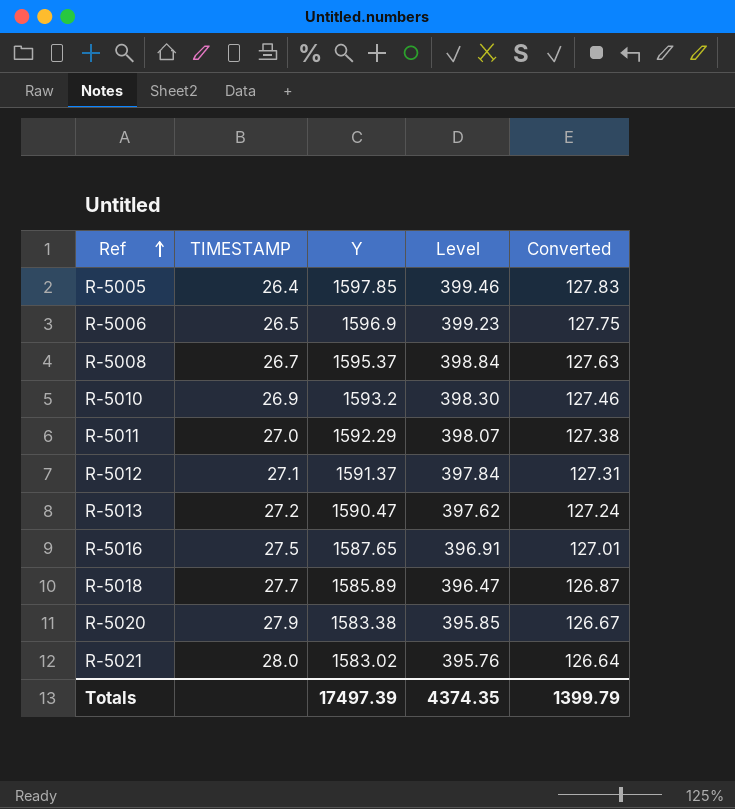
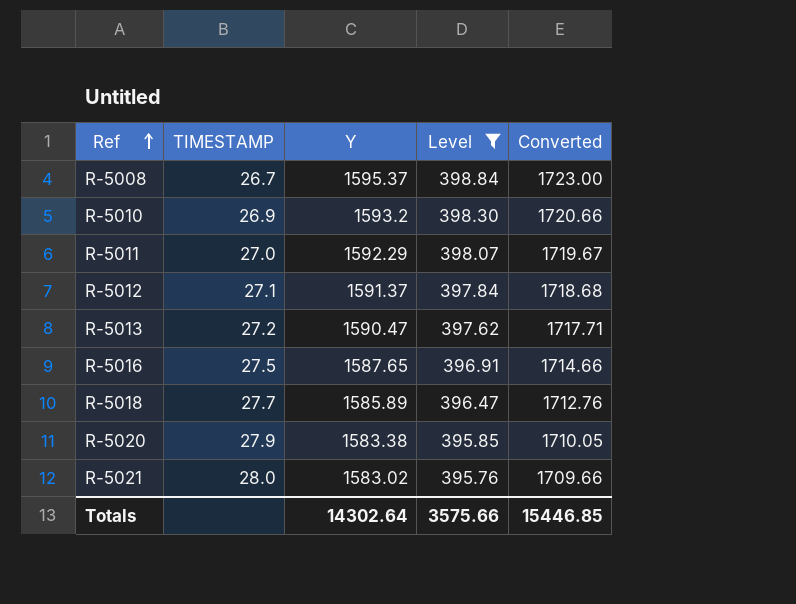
filter: none -> Level <= 398.84
column Converted | formula: [Y] * 0.08 -> [Y] * 1.08
Totals | Y: 17497.39 -> 14302.64
Totals | Level: 4374.35 -> 3575.66
Totals | Converted: 1399.79 -> 15446.85

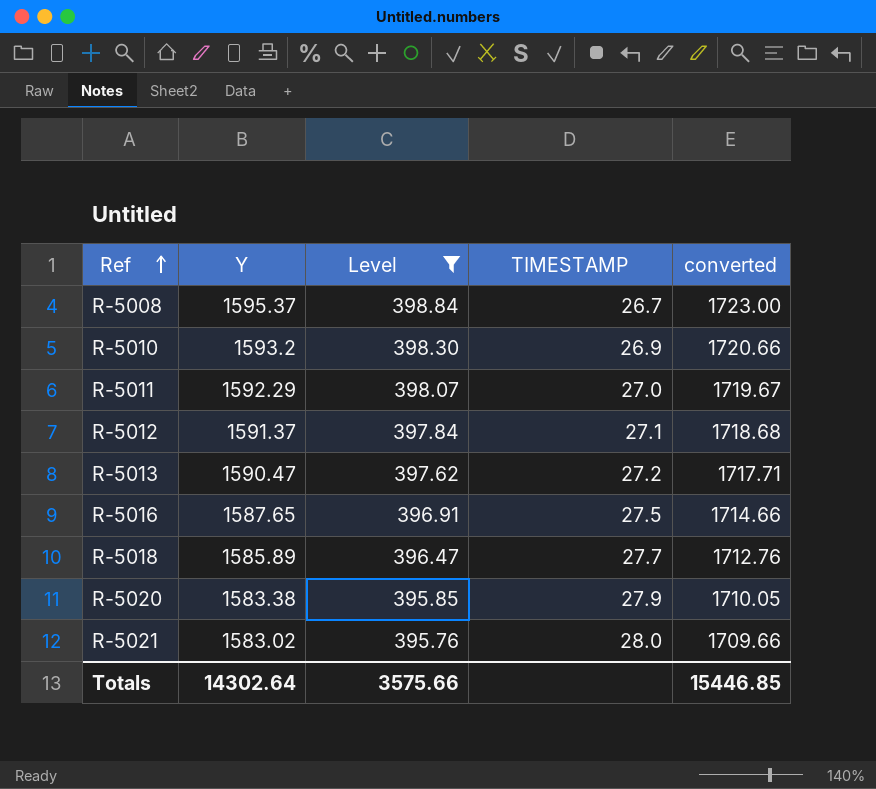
column TIMESTAMP | position: 2 -> 4
column name: Converted -> converted

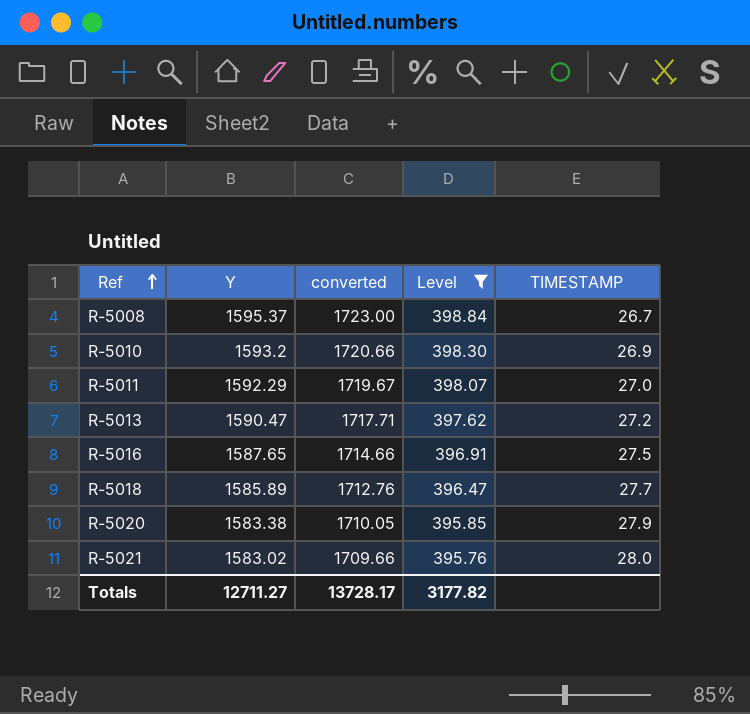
column converted | position: 5 -> 3
row R-5012: 1591.37 | 397.84 | 27.1 | 1718.68 -> none
Totals | Y: 14302.64 -> 12711.27
Totals | converted: 15446.85 -> 13728.17
Totals | Level: 3575.66 -> 3177.82

